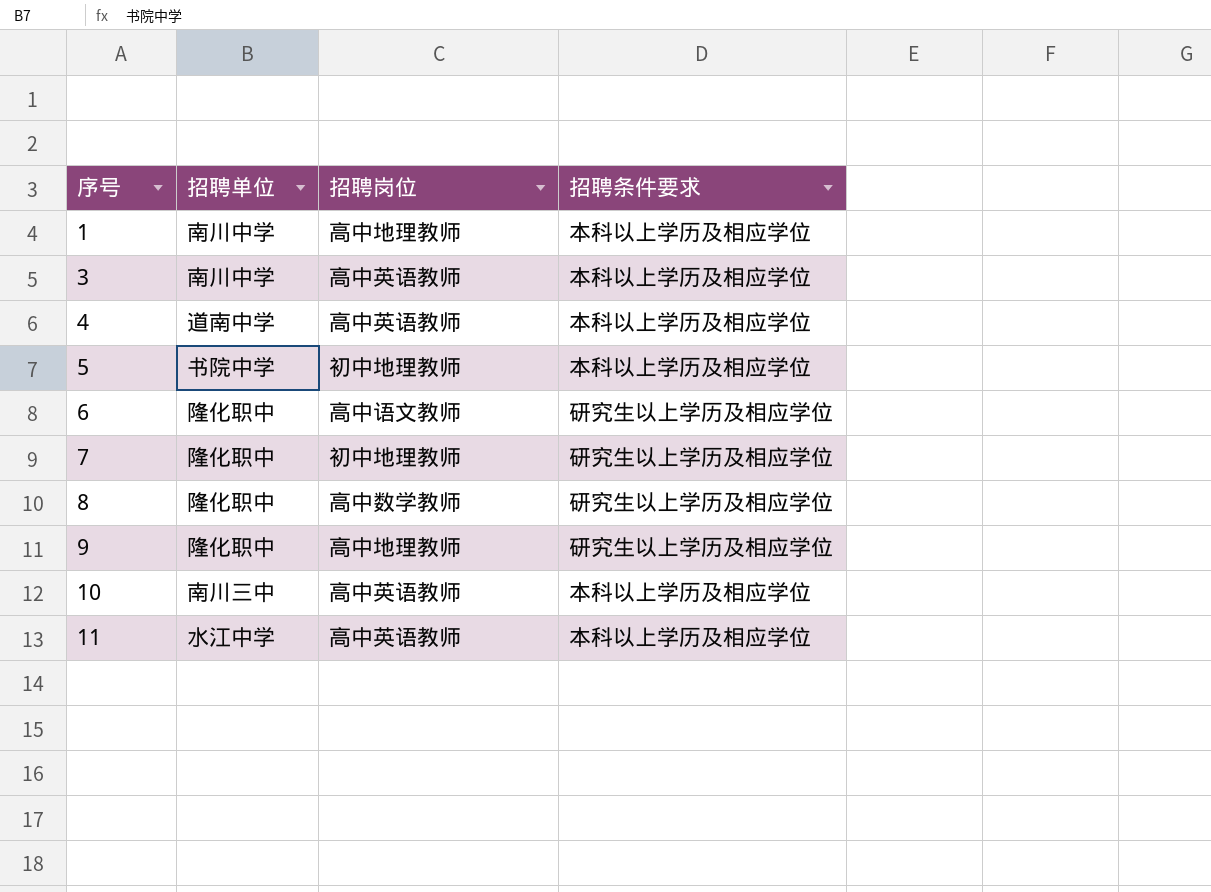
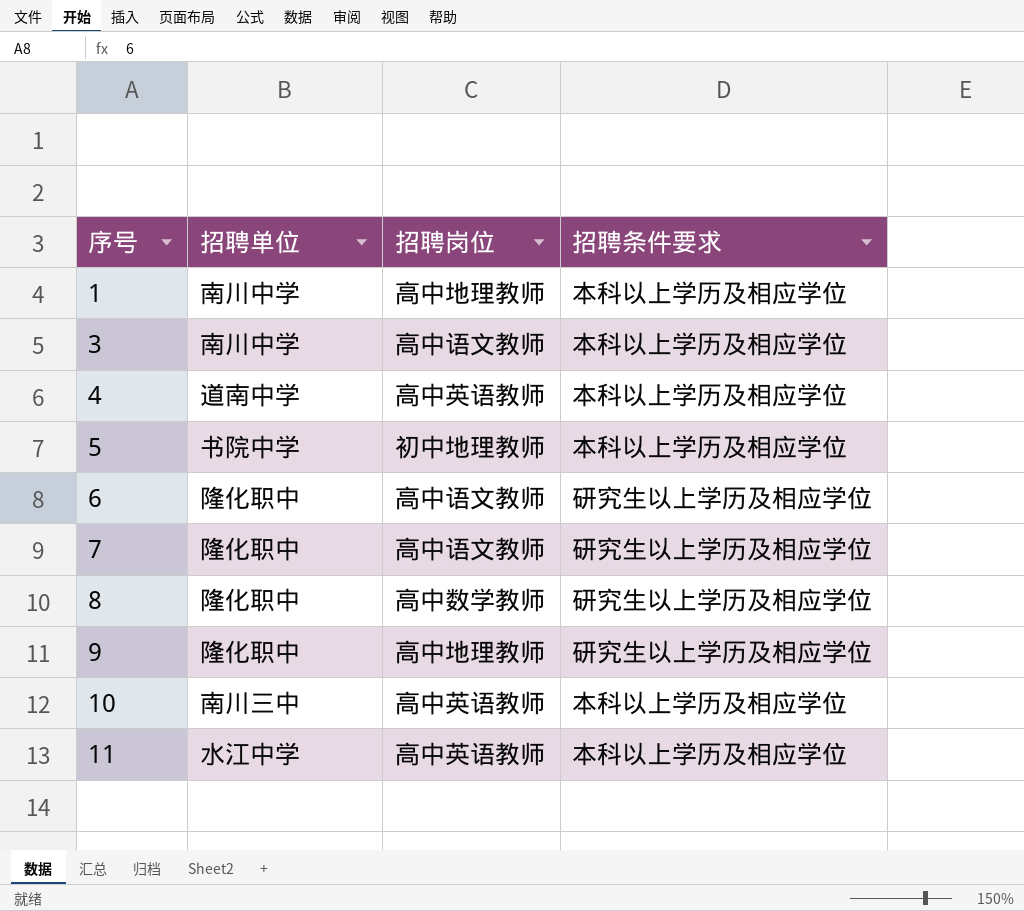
3 | 招聘岗位: 高中英语教师 -> 高中语文教师
7 | 招聘岗位: 初中地理教师 -> 高中语文教师

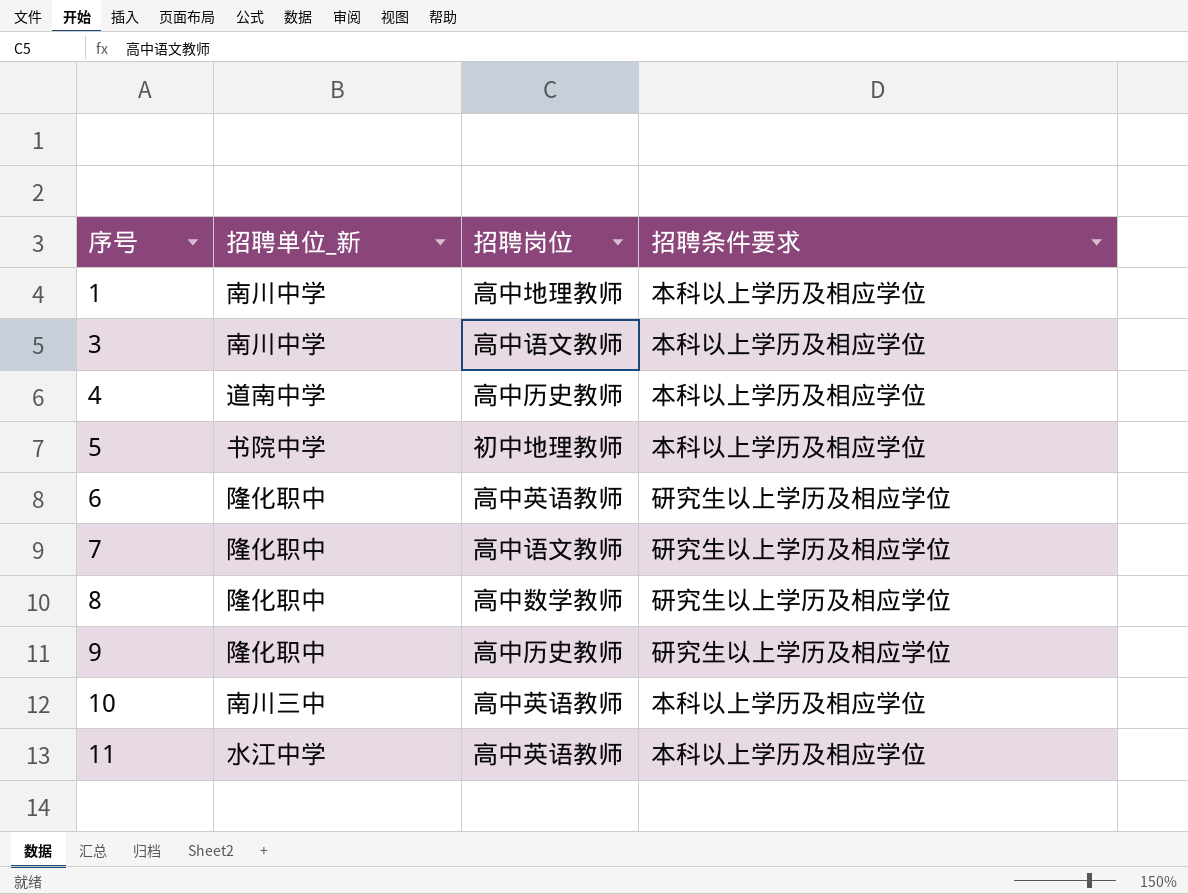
column name: 招聘单位 -> 招聘单位_新
4 | 招聘岗位: 高中英语教师 -> 高中历史教师
6 | 招聘岗位: 高中语文教师 -> 高中英语教师
9 | 招聘岗位: 高中地理教师 -> 高中历史教师

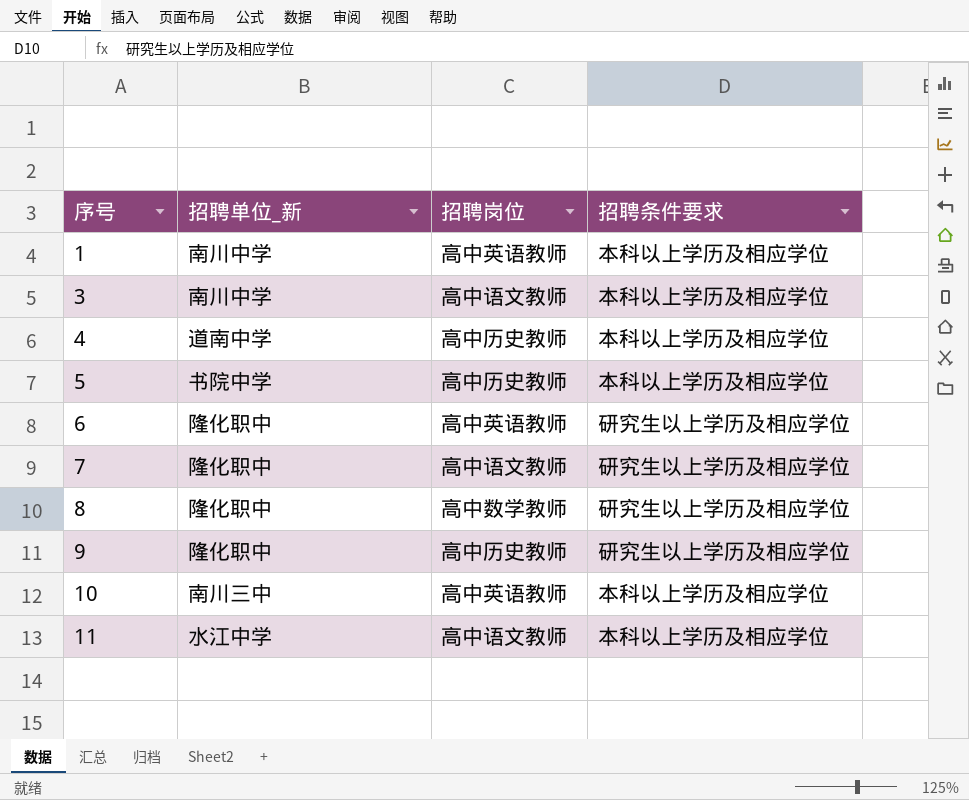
1 | 招聘岗位: 高中地理教师 -> 高中英语教师
5 | 招聘岗位: 初中地理教师 -> 高中历史教师
11 | 招聘岗位: 高中英语教师 -> 高中语文教师

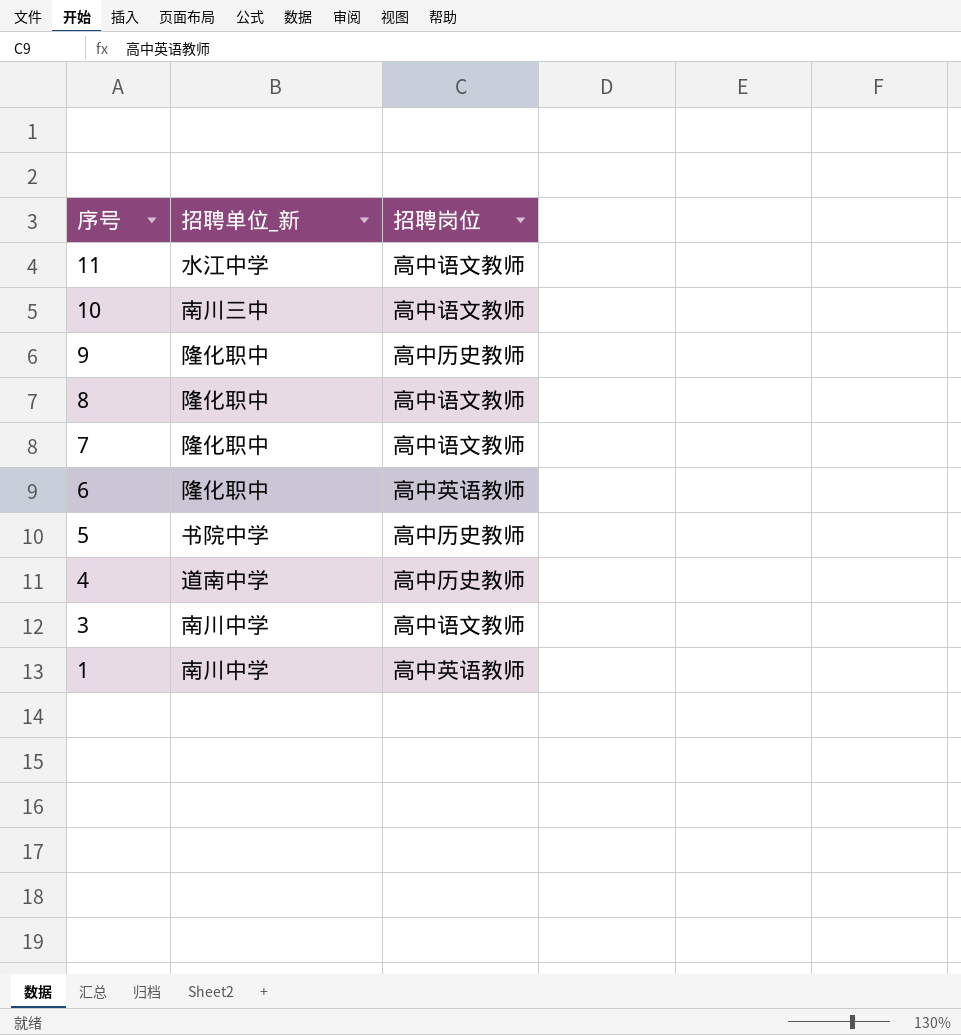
row order: 序号 ascending -> 序号 descending
column 招聘条件要求 | position: 4 -> none
10 | 招聘岗位: 高中英语教师 -> 高中语文教师
8 | 招聘岗位: 高中数学教师 -> 高中语文教师

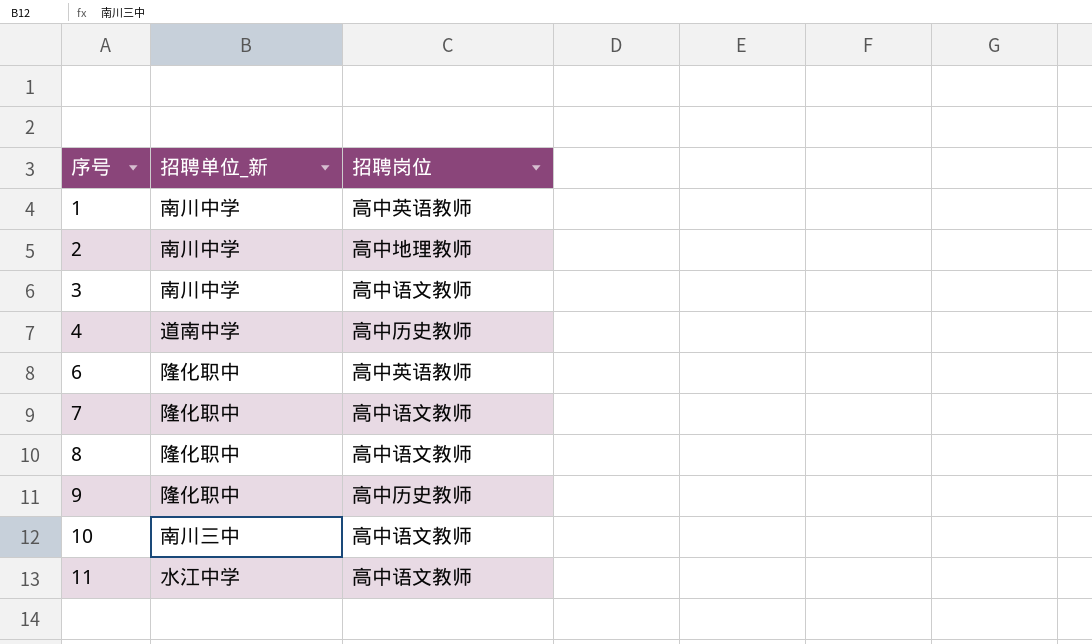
row order: 序号 descending -> 序号 ascending
row 5: 书院中学 | 高中历史教师 -> none
row 2: none -> 南川中学 | 高中地理教师

